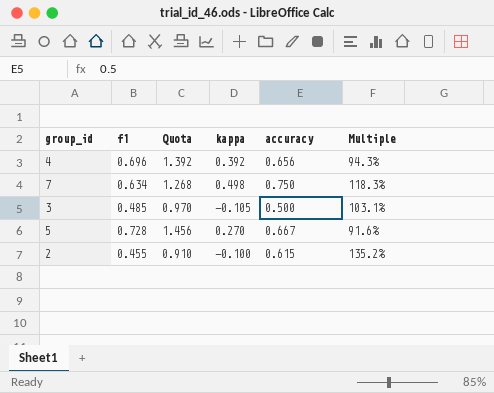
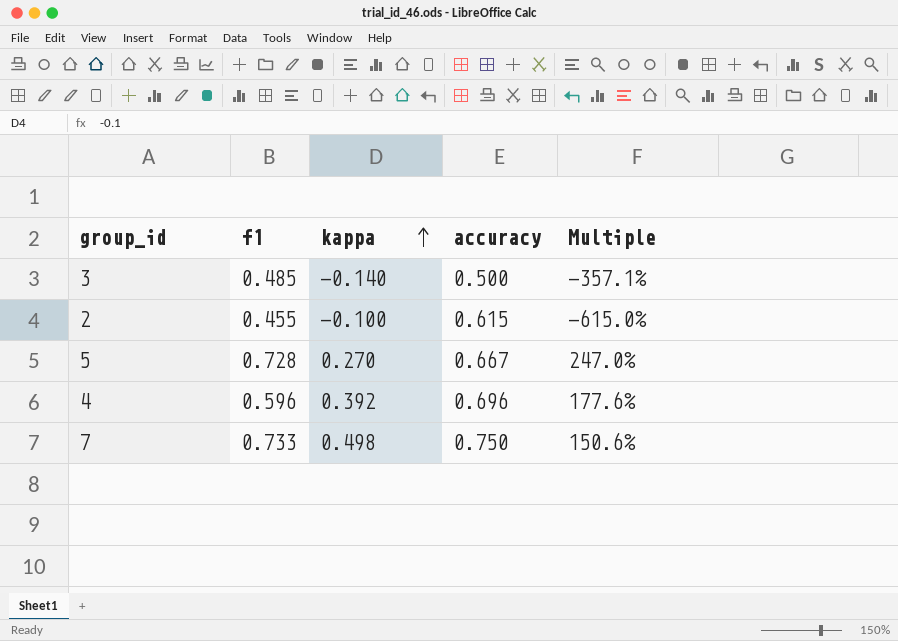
row order: none -> kappa ascending
column Quota | formula: [f1] * 2 -> none
column Multiple | formula: [accuracy] / [f1] -> [accuracy] / [kappa]
3 | kappa: -0.105 -> -0.140
4 | f1: 0.696 -> 0.596
4 | accuracy: 0.656 -> 0.696
7 | f1: 0.634 -> 0.733

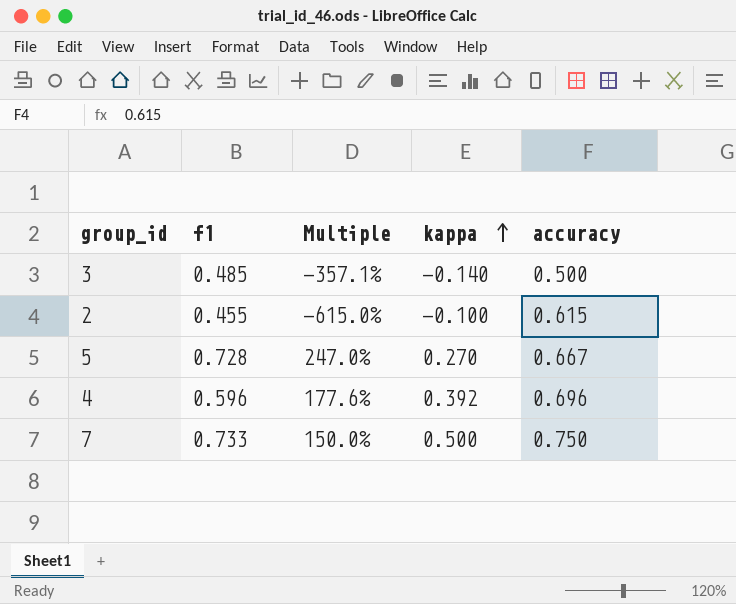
column Multiple | position: 5 -> 3
7 | Multiple: 150.6% -> 150.0%
7 | kappa: 0.498 -> 0.500

